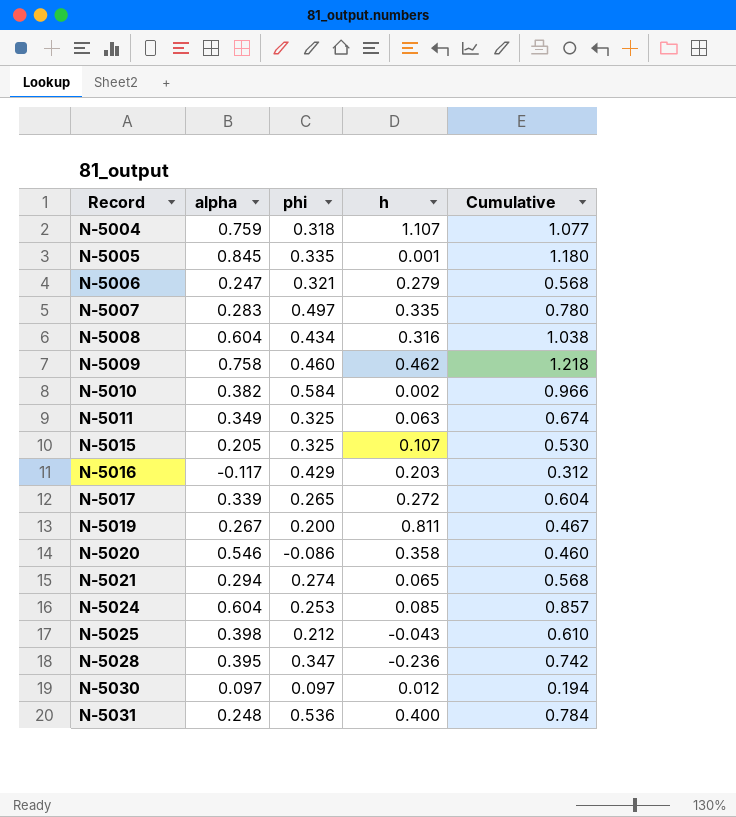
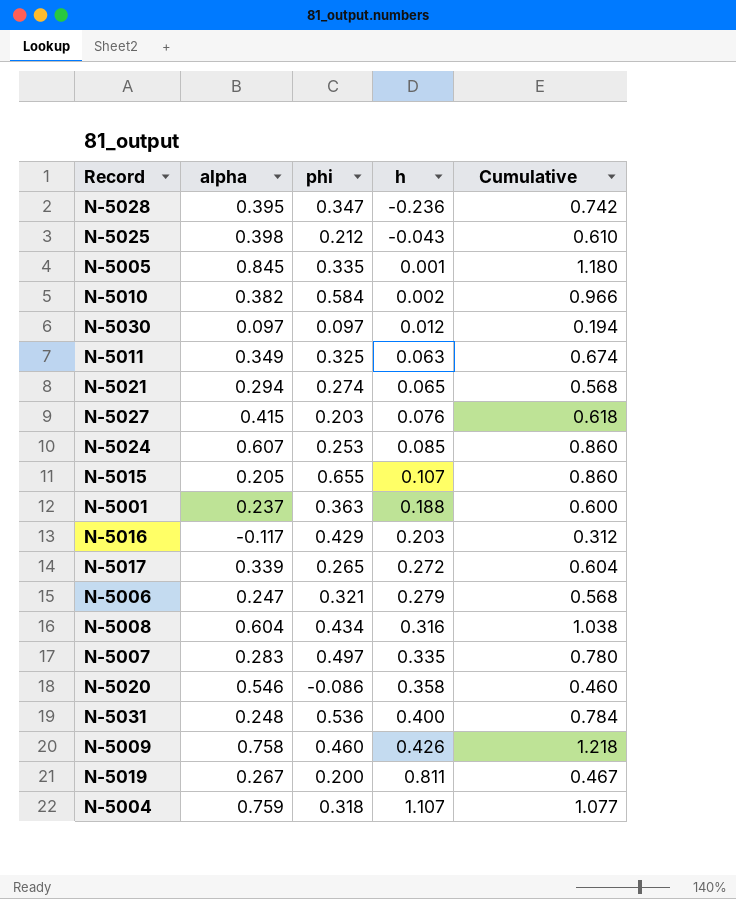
row order: Record ascending -> h ascending
row N-5027: none -> 0.415 | 0.203 | 0.076 | 0.618
N-5024 | alpha: 0.604 -> 0.607
N-5024 | Cumulative: 0.857 -> 0.860
N-5015 | phi: 0.325 -> 0.655
N-5015 | Cumulative: 0.530 -> 0.860
row N-5001: none -> 0.237 | 0.363 | 0.188 | 0.600
N-5009 | h: 0.462 -> 0.426

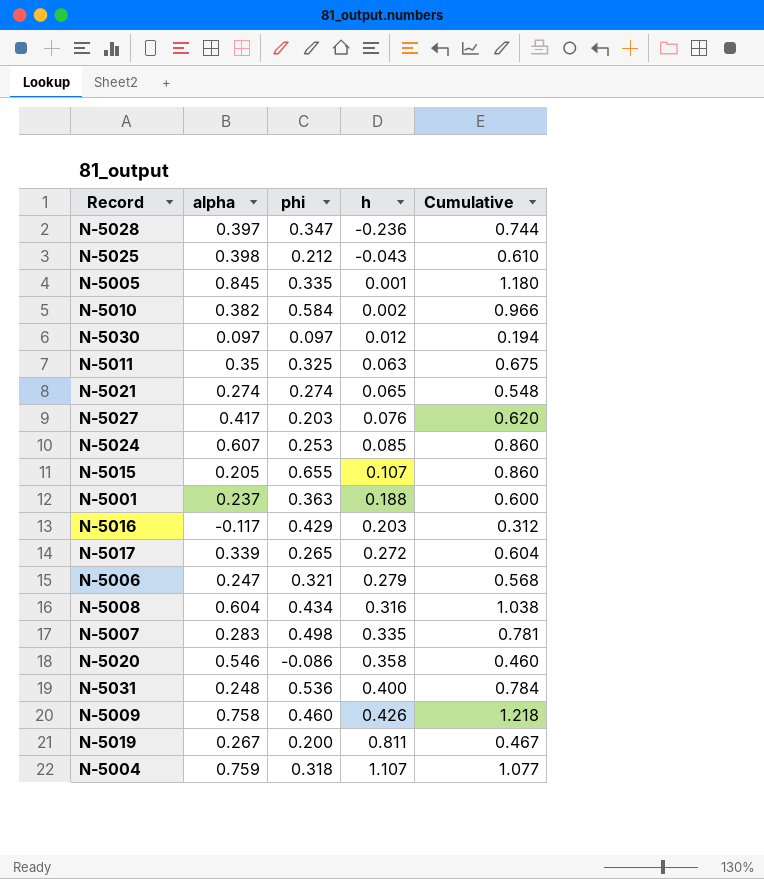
N-5028 | alpha: 0.395 -> 0.397
N-5028 | Cumulative: 0.742 -> 0.744
N-5011 | alpha: 0.349 -> 0.35
N-5011 | Cumulative: 0.674 -> 0.675
N-5021 | alpha: 0.294 -> 0.274
N-5021 | Cumulative: 0.568 -> 0.548
N-5027 | alpha: 0.415 -> 0.417
N-5027 | Cumulative: 0.618 -> 0.620
N-5007 | phi: 0.497 -> 0.498
N-5007 | Cumulative: 0.780 -> 0.781

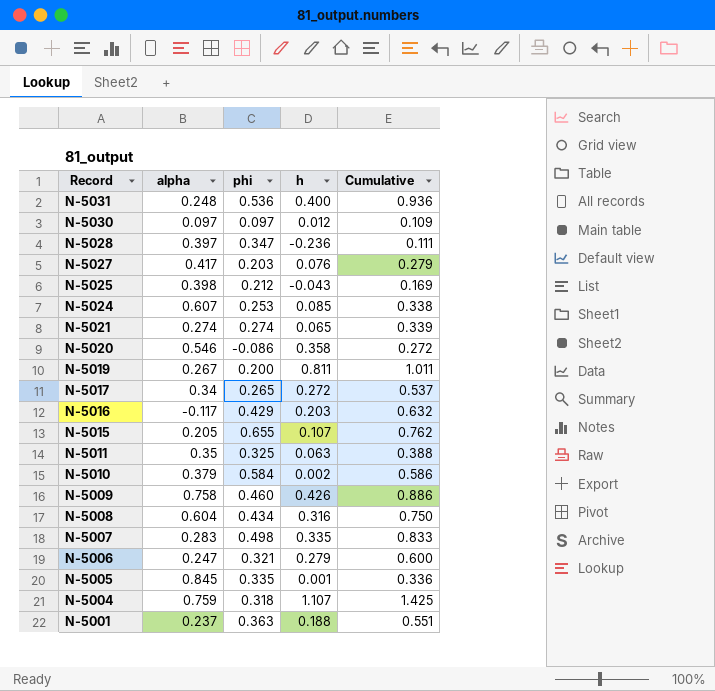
row order: h ascending -> Record descending
column Cumulative | formula: [alpha] + [phi] -> [phi] + [h]
N-5017 | alpha: 0.339 -> 0.34
N-5010 | alpha: 0.382 -> 0.379

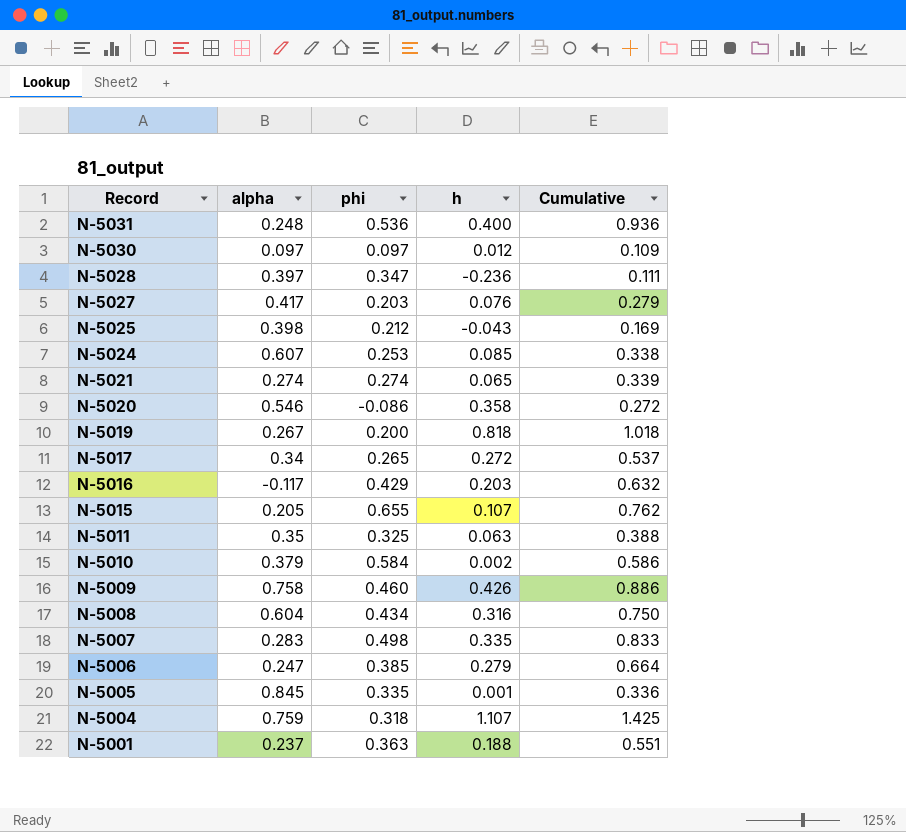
N-5019 | h: 0.811 -> 0.818
N-5019 | Cumulative: 1.011 -> 1.018
N-5006 | phi: 0.321 -> 0.385
N-5006 | Cumulative: 0.600 -> 0.664

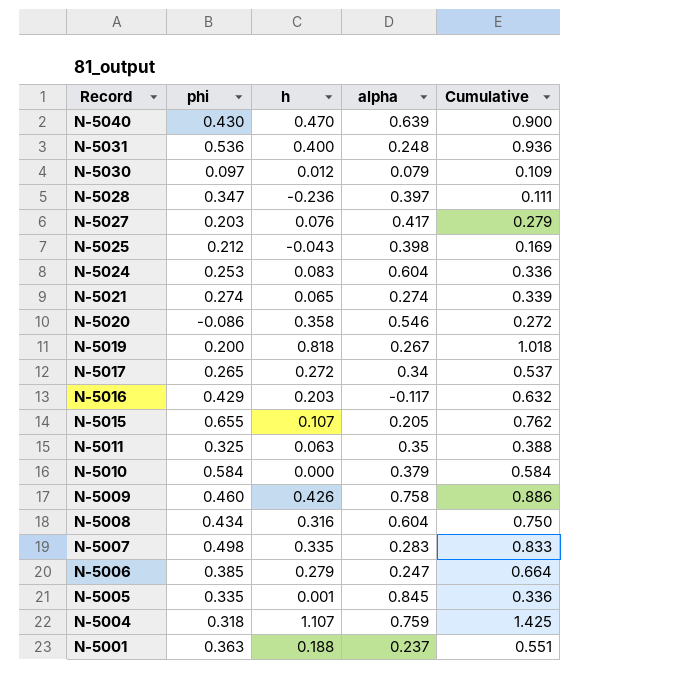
column alpha | position: 2 -> 4
row N-5040: none -> 0.430 | 0.470 | 0.639 | 0.900
N-5030 | alpha: 0.097 -> 0.079
N-5024 | h: 0.085 -> 0.083
N-5024 | alpha: 0.607 -> 0.604
N-5024 | Cumulative: 0.338 -> 0.336
N-5010 | h: 0.002 -> 0.000
N-5010 | Cumulative: 0.586 -> 0.584

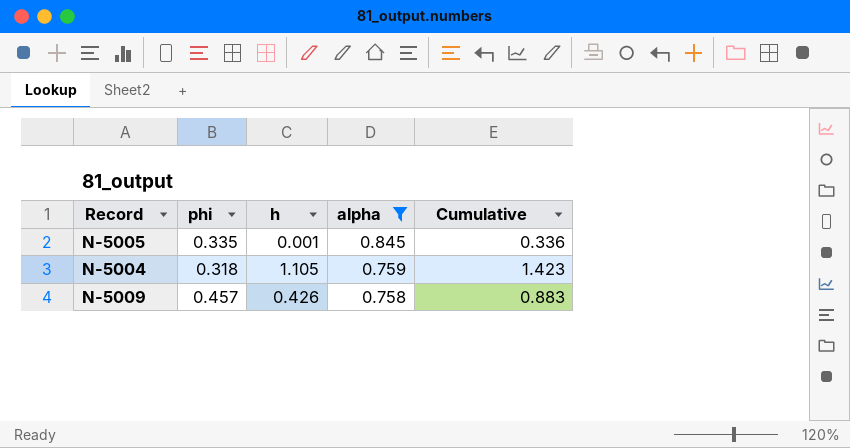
filter: none -> alpha >= 0.758
row order: Record descending -> alpha descending
N-5004 | h: 1.107 -> 1.105
N-5004 | Cumulative: 1.425 -> 1.423
N-5009 | phi: 0.460 -> 0.457
N-5009 | Cumulative: 0.886 -> 0.883

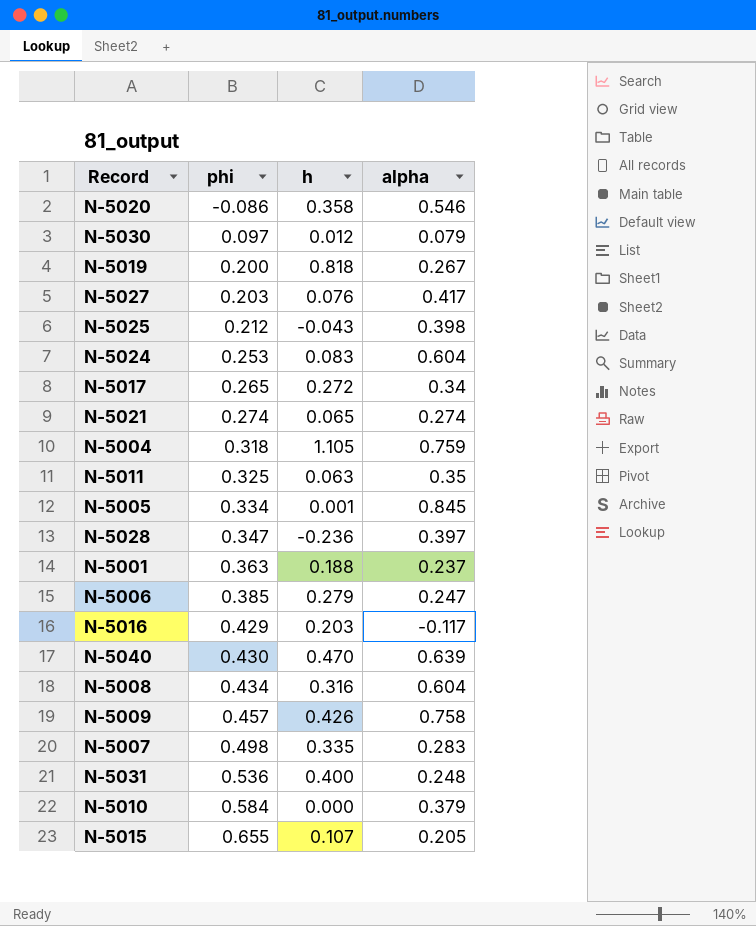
filter: alpha >= 0.758 -> none
row order: alpha descending -> phi ascending
column Cumulative | formula: [phi] + [h] -> none
N-5005 | phi: 0.335 -> 0.334

